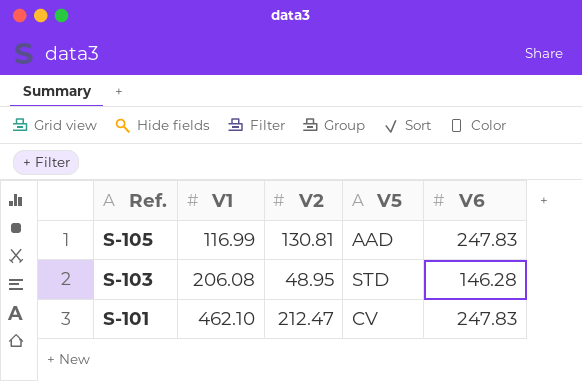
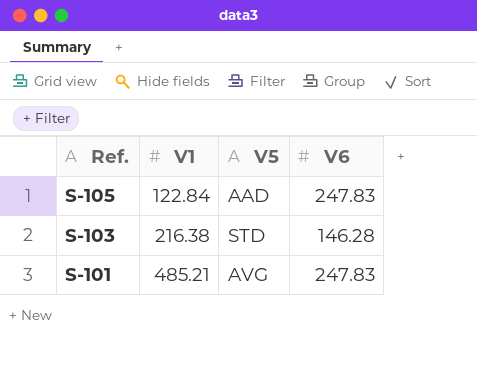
column V2 | position: 3 -> none
S-105 | V1: 116.99 -> 122.84
S-103 | V1: 206.08 -> 216.38
S-101 | V1: 462.10 -> 485.21
S-101 | V5: CV -> AVG

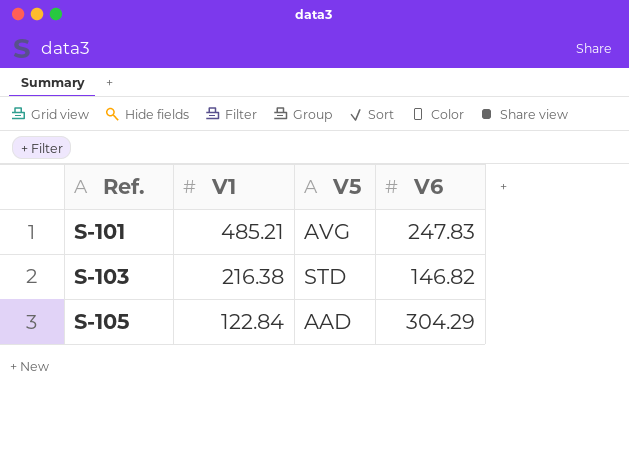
row order: Ref. descending -> Ref. ascending
S-103 | V6: 146.28 -> 146.82
S-105 | V6: 247.83 -> 304.29

